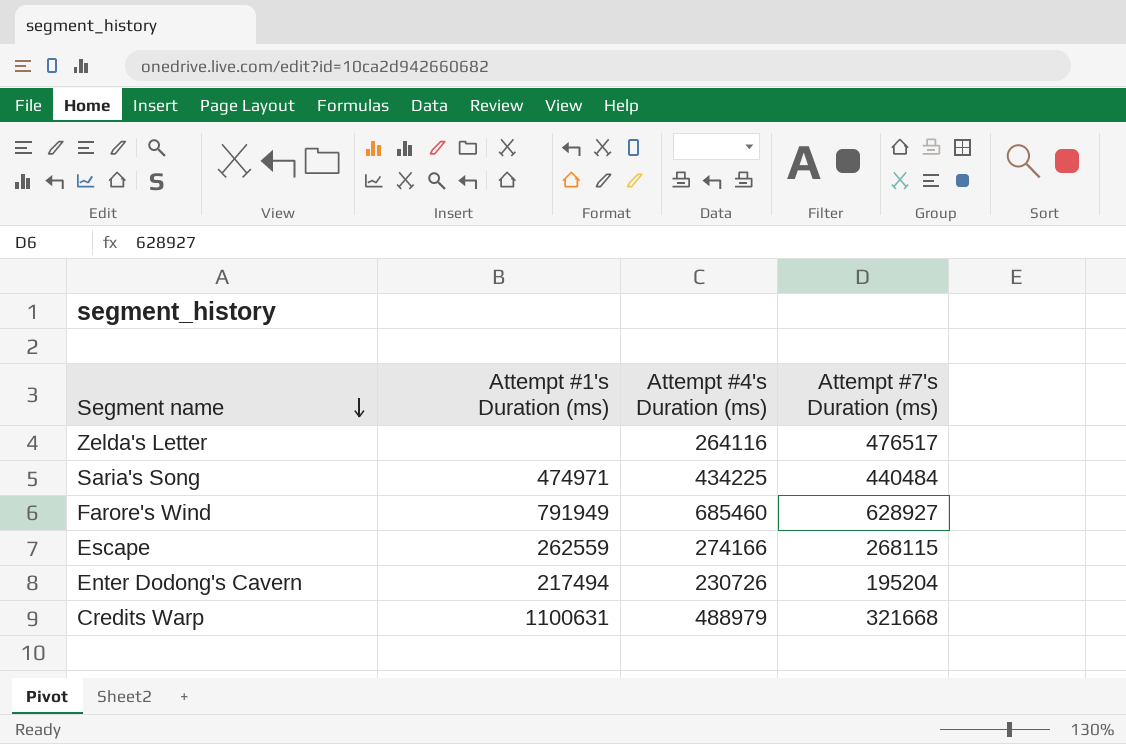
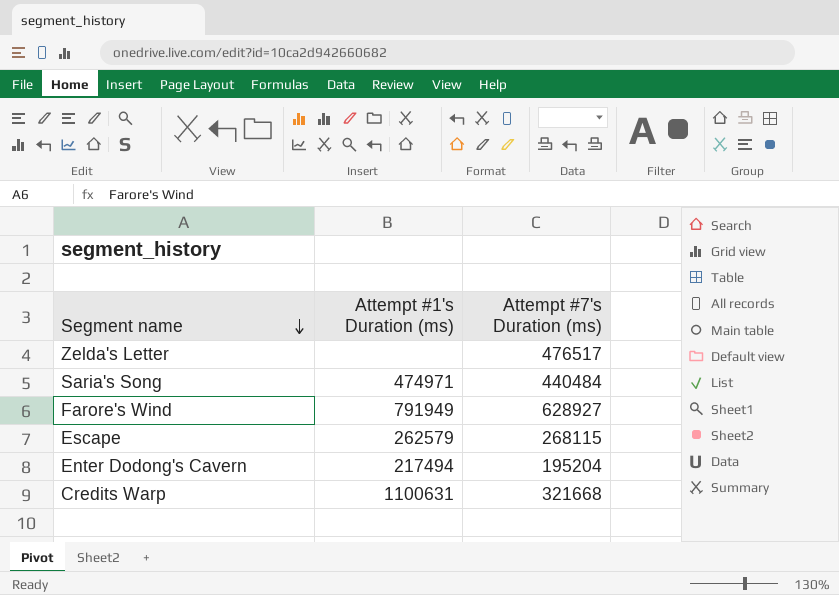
column Attempt #4's Duration (ms) | position: 3 -> none
Escape | Attempt #1's Duration (ms): 262559 -> 262579

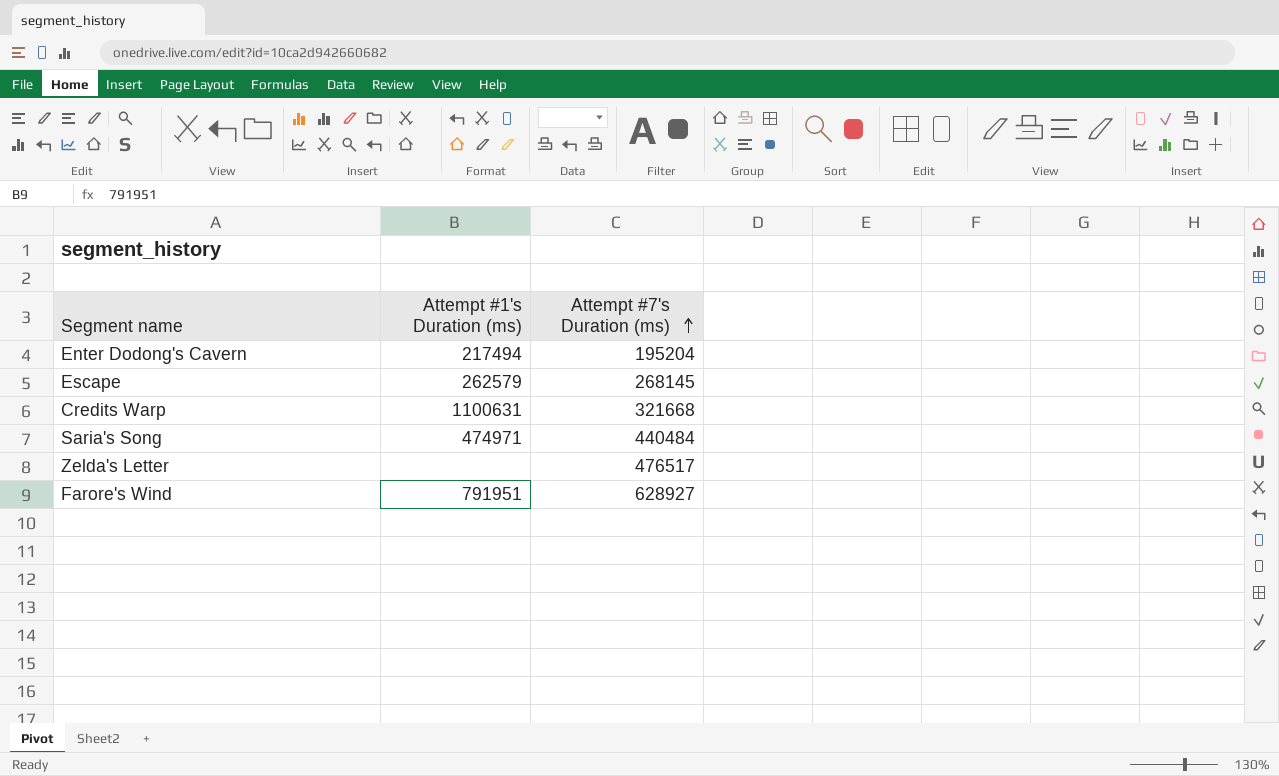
row order: Segment name descending -> Attempt #7's Duration (ms) ascending
Escape | Attempt #7's Duration (ms): 268115 -> 268145
Farore's Wind | Attempt #1's Duration (ms): 791949 -> 791951

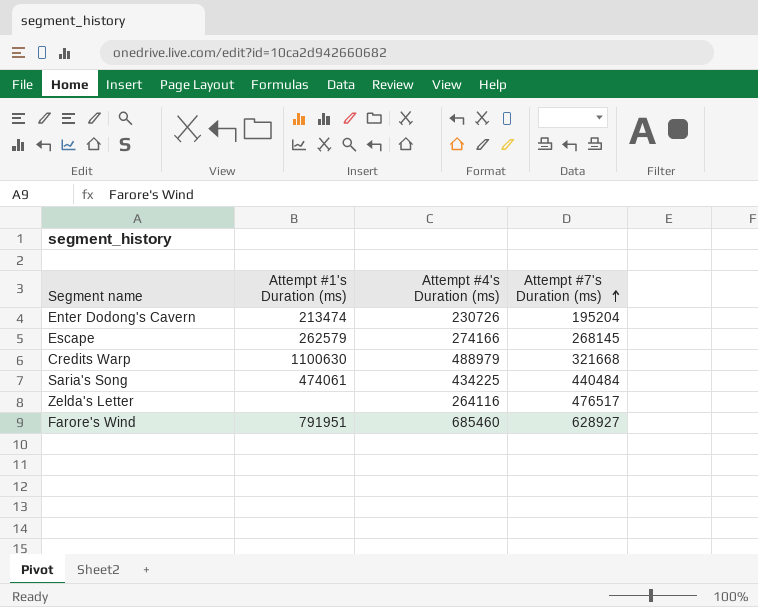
column Attempt #4's Duration (ms) | position: none -> 3
Enter Dodong's Cavern | Attempt #1's Duration (ms): 217494 -> 213474
Credits Warp | Attempt #1's Duration (ms): 1100631 -> 1100630
Saria's Song | Attempt #1's Duration (ms): 474971 -> 474061

